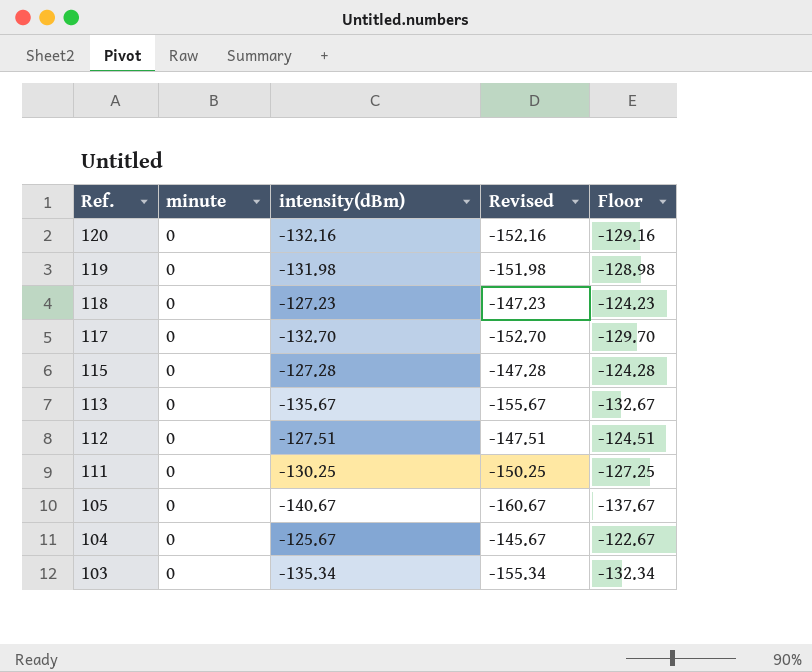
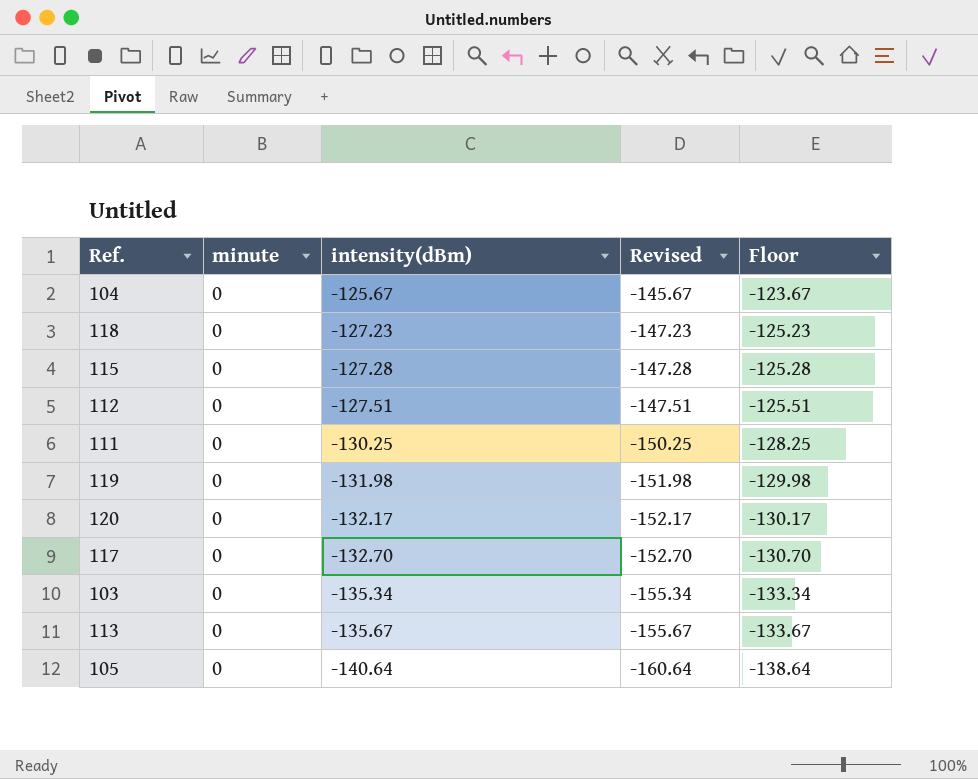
row order: Ref. descending -> intensity(dBm) descending
column Floor | formula: [intensity(dBm)] + 3 -> [intensity(dBm)] + 2
120 | intensity(dBm): -132.16 -> -132.17
120 | Revised: -152.16 -> -152.17
105 | intensity(dBm): -140.67 -> -140.64
105 | Revised: -160.67 -> -160.64

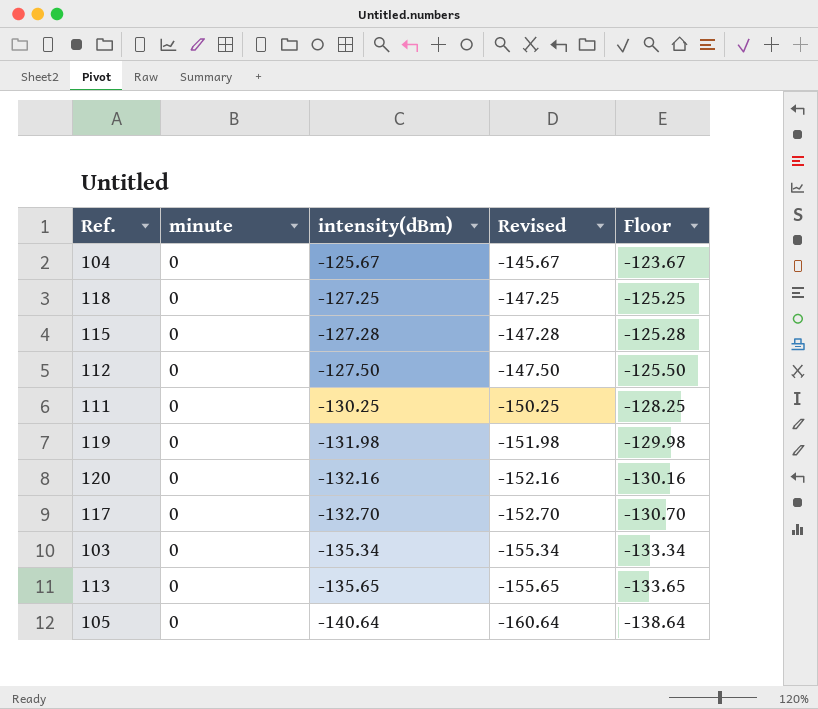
118 | intensity(dBm): -127.23 -> -127.25
118 | Revised: -147.23 -> -147.25
118 | Floor: -125.23 -> -125.25
112 | intensity(dBm): -127.51 -> -127.50
112 | Revised: -147.51 -> -147.50
112 | Floor: -125.51 -> -125.50
120 | intensity(dBm): -132.17 -> -132.16
120 | Revised: -152.17 -> -152.16
120 | Floor: -130.17 -> -130.16
113 | intensity(dBm): -135.67 -> -135.65
113 | Revised: -155.67 -> -155.65
113 | Floor: -133.67 -> -133.65

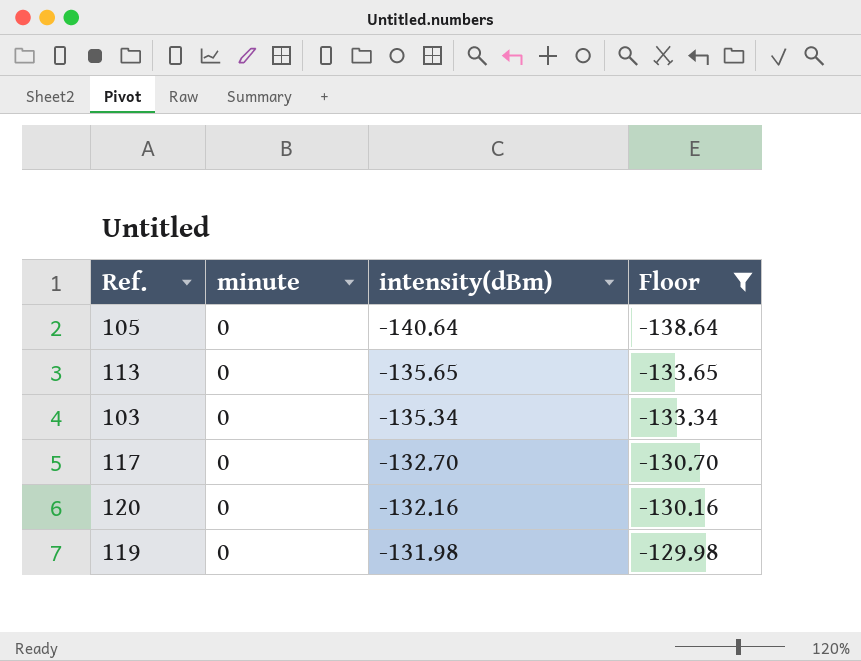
filter: none -> Floor <= -129.98
row order: intensity(dBm) descending -> intensity(dBm) ascending
column Revised | formula: [intensity(dBm)] - 20 -> none

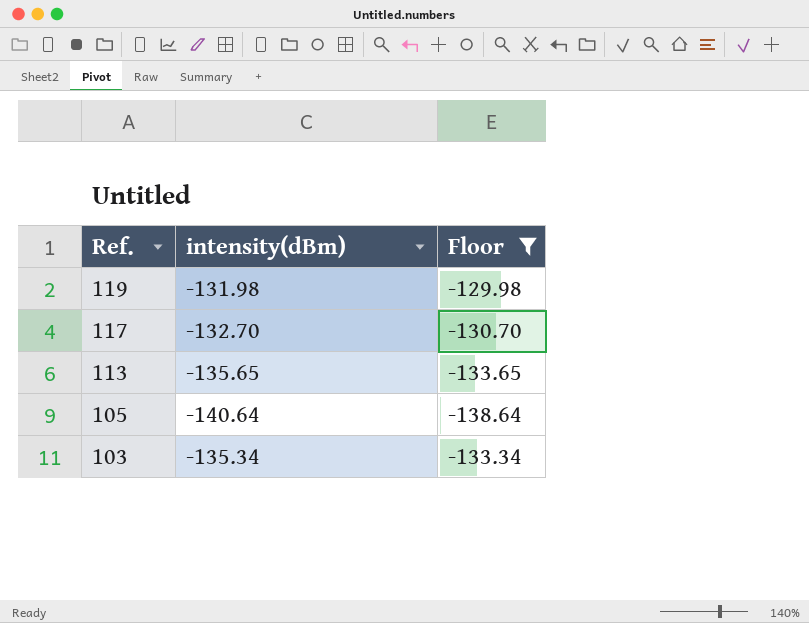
row order: intensity(dBm) ascending -> Ref. descending
column minute | position: 2 -> none
row 120: 0 | -132.16 | -130.16 -> none

